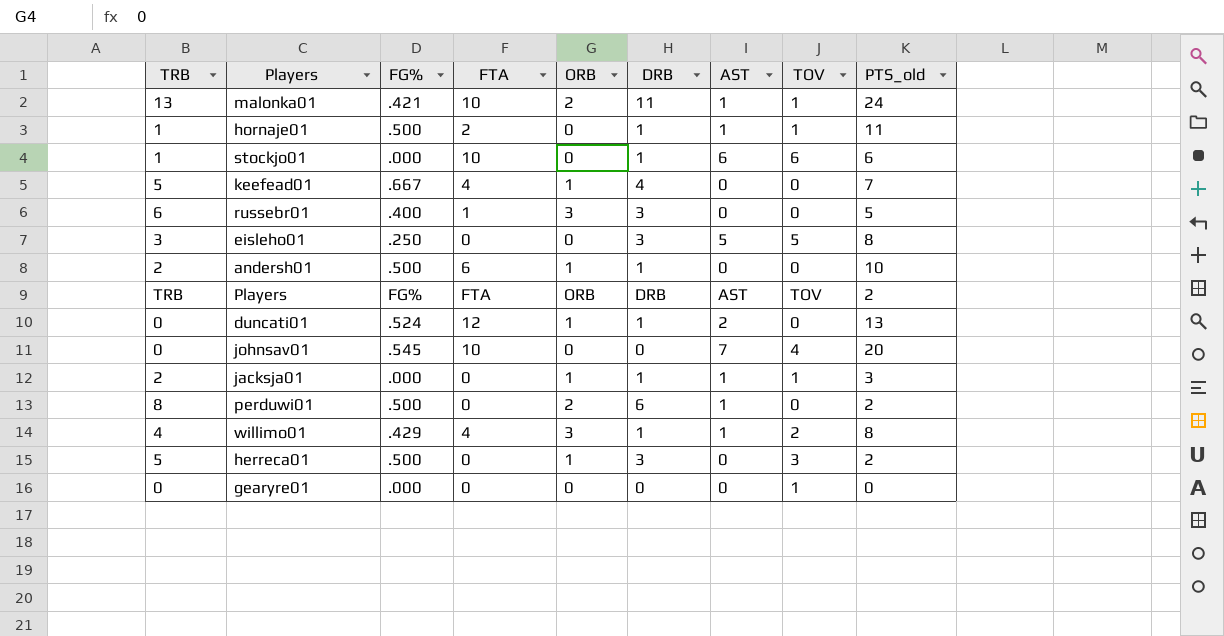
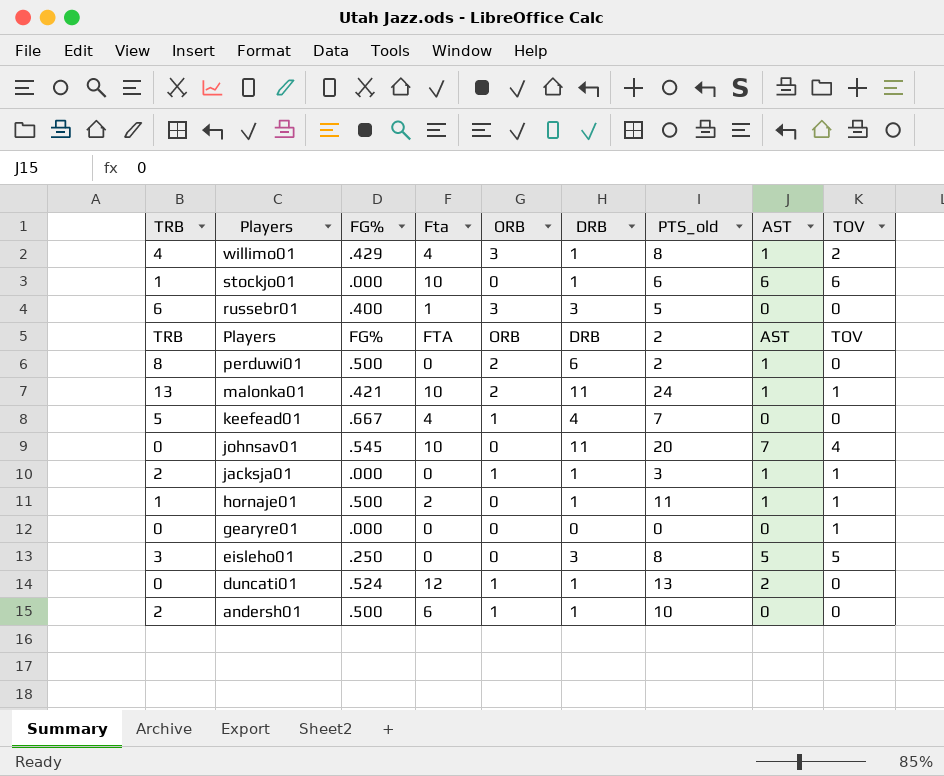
row order: none -> Players descending
column name: FTA -> Fta
column PTS_old | position: 9 -> 7
row herreca01: 5 | .500 | 0 | 1 | 3 | 0 | 3 | 2 -> none
johnsav01 | DRB: 0 -> 11

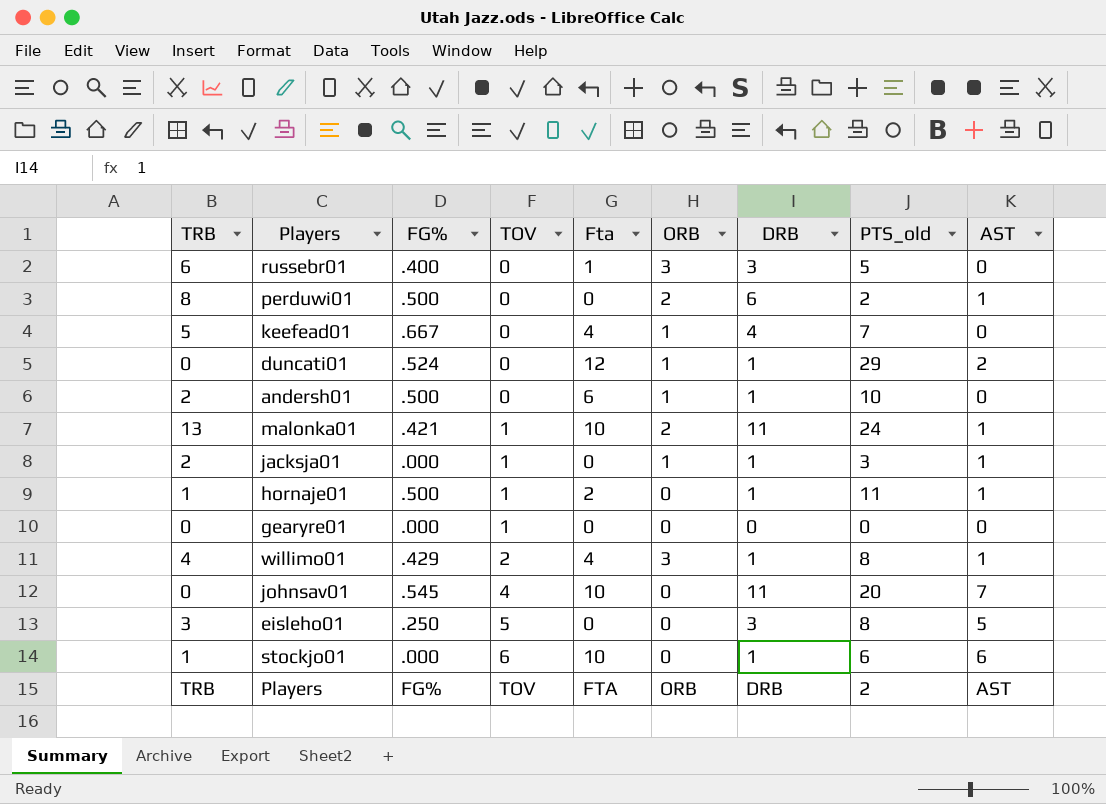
row order: Players descending -> TOV ascending
column TOV | position: 9 -> 4
duncati01 | PTS_old: 13 -> 29

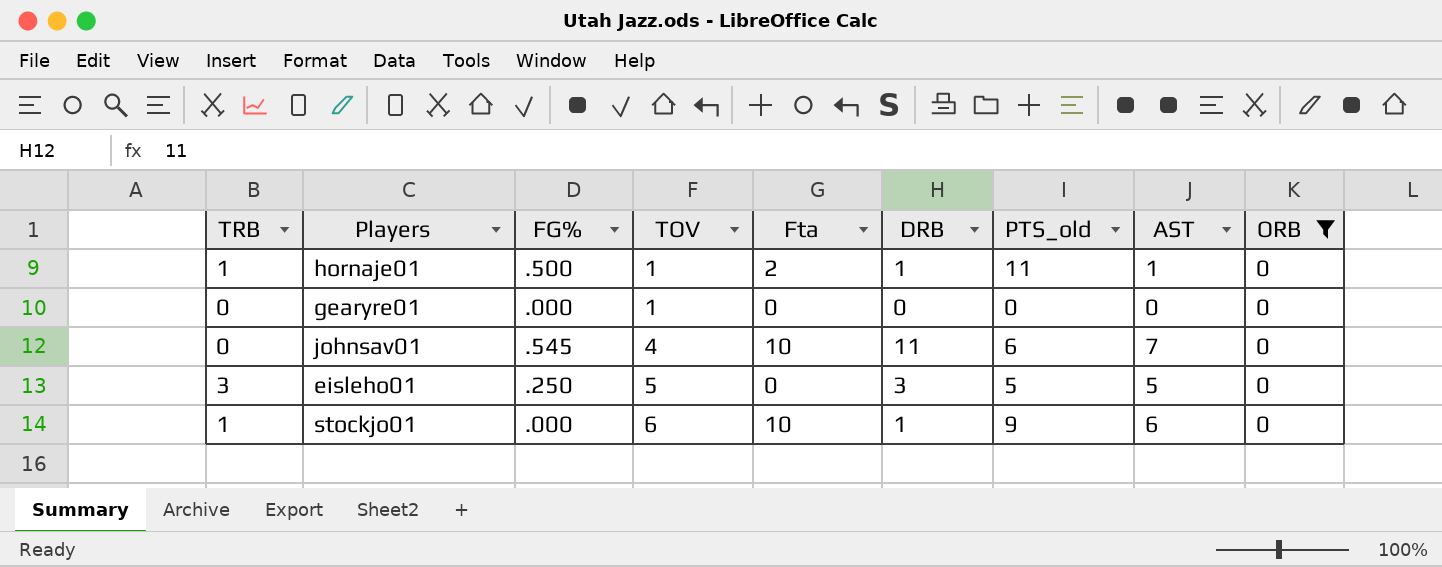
filter: none -> ORB = 0
column ORB | position: 6 -> 9
johnsav01 | PTS_old: 20 -> 6
eisleho01 | PTS_old: 8 -> 5
stockjo01 | PTS_old: 6 -> 9

